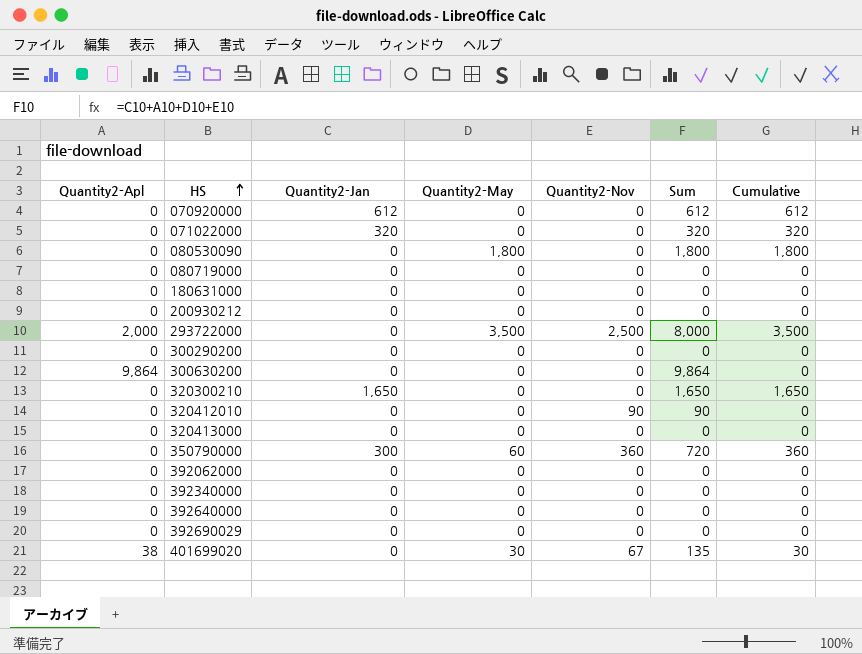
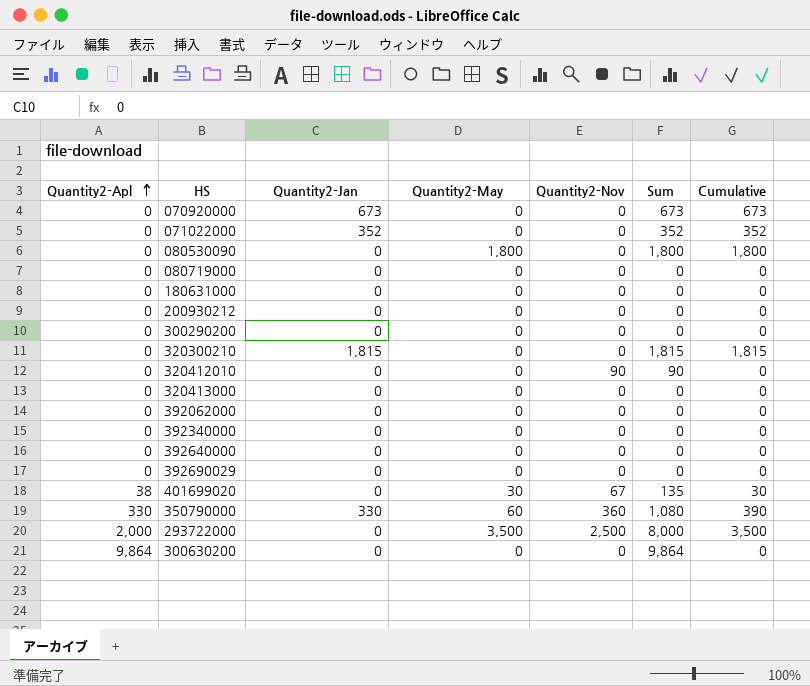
row order: HS ascending -> Quantity2-Apl ascending
070920000 | Quantity2-Jan: 612 -> 673
070920000 | Sum: 612 -> 673
070920000 | Cumulative: 612 -> 673
071022000 | Quantity2-Jan: 320 -> 352
071022000 | Sum: 320 -> 352
071022000 | Cumulative: 320 -> 352
320300210 | Quantity2-Jan: 1,650 -> 1,815
320300210 | Sum: 1,650 -> 1,815
320300210 | Cumulative: 1,650 -> 1,815
350790000 | Quantity2-Apl: 0 -> 330
350790000 | Quantity2-Jan: 300 -> 330
350790000 | Sum: 720 -> 1,080
350790000 | Cumulative: 360 -> 390

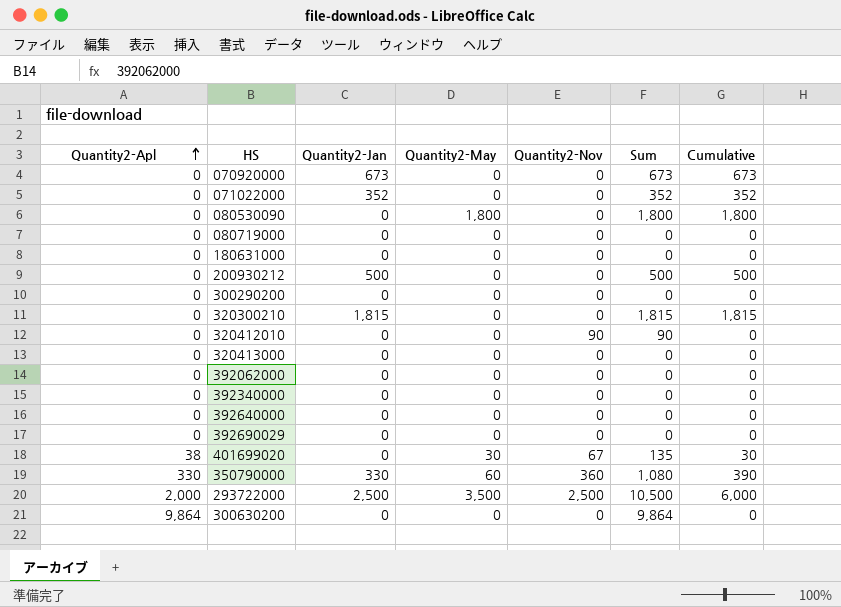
200930212 | Quantity2-Jan: 0 -> 500
200930212 | Sum: 0 -> 500
200930212 | Cumulative: 0 -> 500
293722000 | Quantity2-Jan: 0 -> 2,500
293722000 | Sum: 8,000 -> 10,500
293722000 | Cumulative: 3,500 -> 6,000

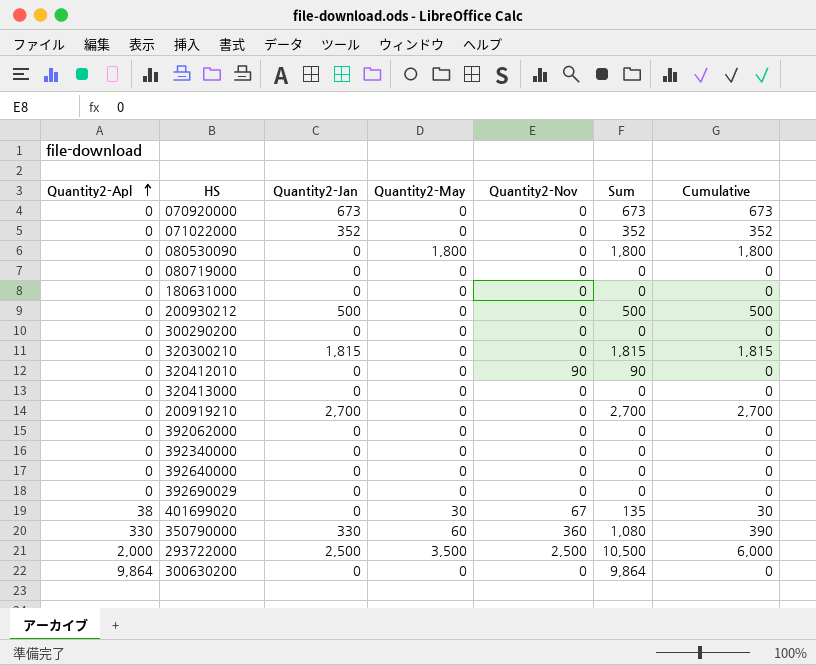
row 200919210: none -> 0 | 2,700 | 0 | 0 | 2,700 | 2,700

